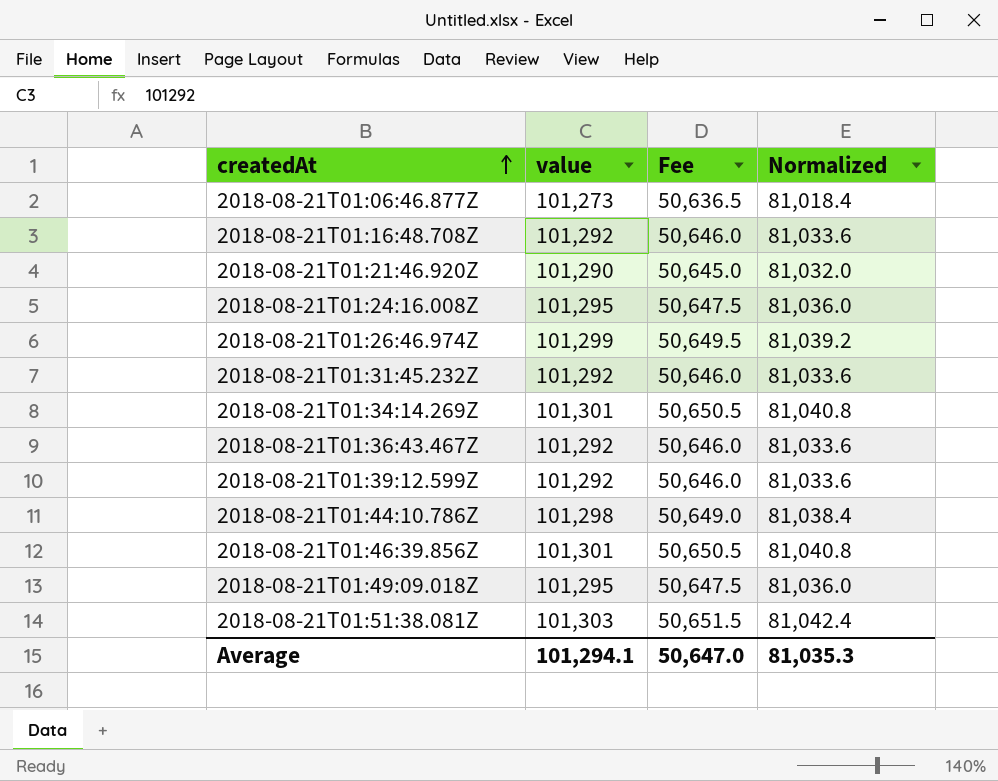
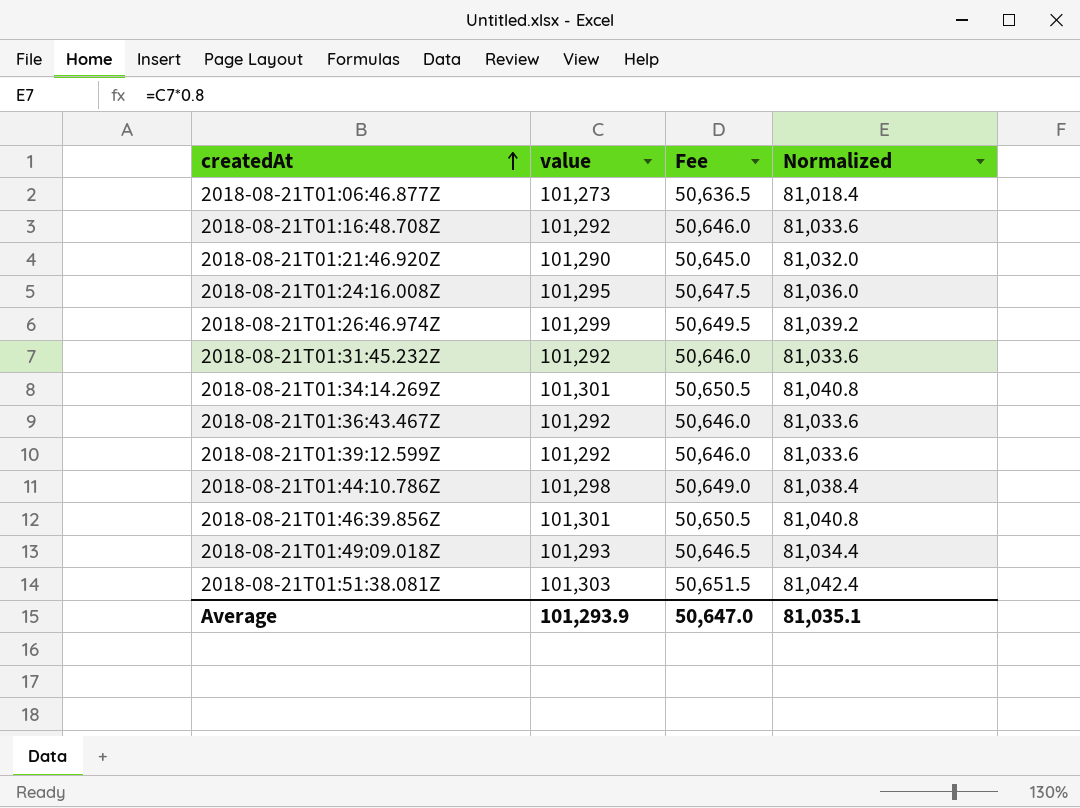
2018-08-21T01:49:09.018Z | value: 101,295 -> 101,293
2018-08-21T01:49:09.018Z | Fee: 50,647.5 -> 50,646.5
2018-08-21T01:49:09.018Z | Normalized: 81,036.0 -> 81,034.4
Average | value: 101,294.1 -> 101,293.9
Average | Normalized: 81,035.3 -> 81,035.1

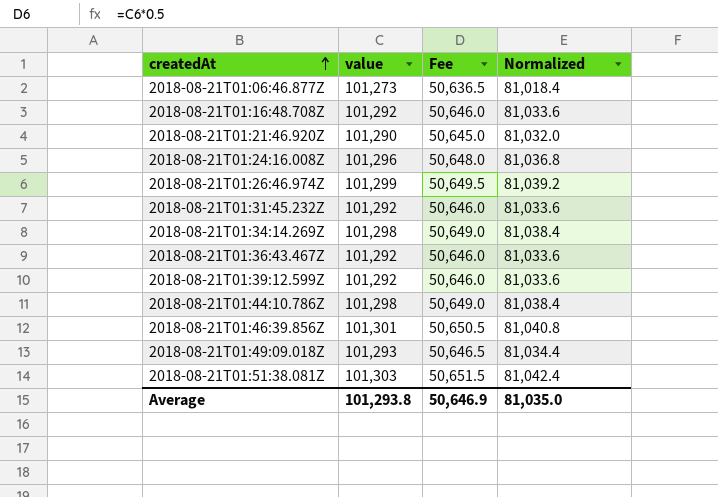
2018-08-21T01:24:16.008Z | value: 101,295 -> 101,296
2018-08-21T01:24:16.008Z | Fee: 50,647.5 -> 50,648.0
2018-08-21T01:24:16.008Z | Normalized: 81,036.0 -> 81,036.8
2018-08-21T01:34:14.269Z | value: 101,301 -> 101,298
2018-08-21T01:34:14.269Z | Fee: 50,650.5 -> 50,649.0
2018-08-21T01:34:14.269Z | Normalized: 81,040.8 -> 81,038.4
Average | value: 101,293.9 -> 101,293.8
Average | Fee: 50,647.0 -> 50,646.9
Average | Normalized: 81,035.1 -> 81,035.0

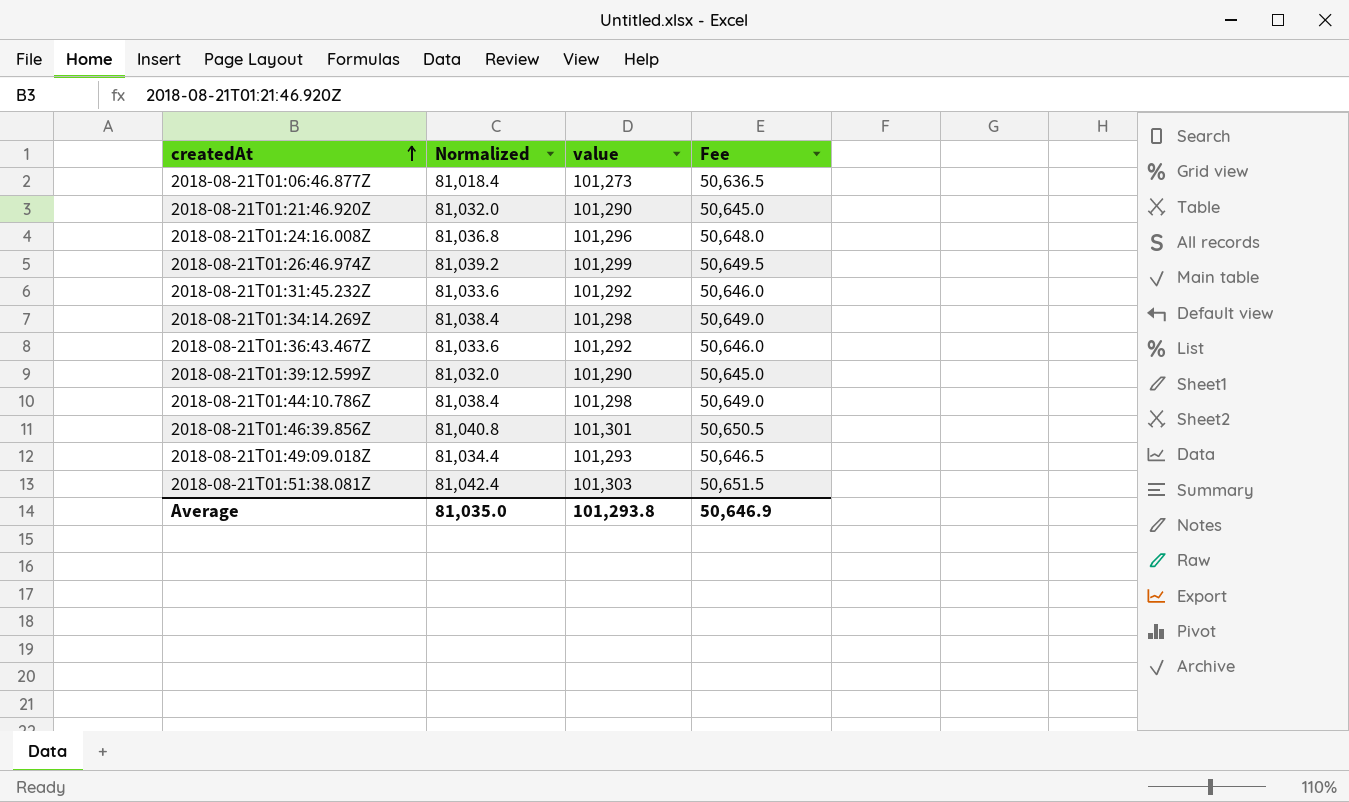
column Normalized | position: 4 -> 2
row 2018-08-21T01:16:48.708Z: 101,292 | 50,646.0 | 81,033.6 -> none
2018-08-21T01:39:12.599Z | Normalized: 81,033.6 -> 81,032.0
2018-08-21T01:39:12.599Z | value: 101,292 -> 101,290
2018-08-21T01:39:12.599Z | Fee: 50,646.0 -> 50,645.0

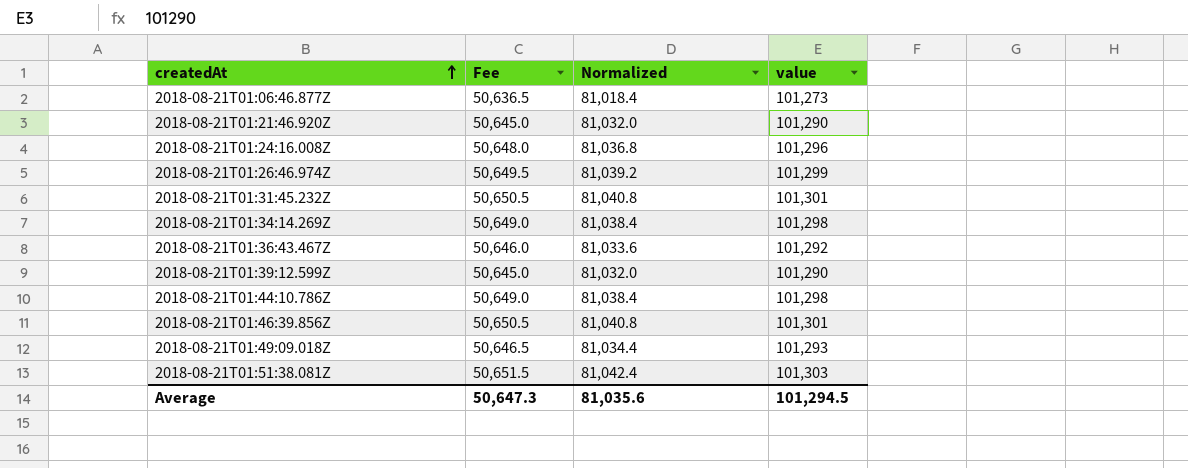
column Fee | position: 4 -> 2
2018-08-21T01:31:45.232Z | Fee: 50,646.0 -> 50,650.5
2018-08-21T01:31:45.232Z | Normalized: 81,033.6 -> 81,040.8
2018-08-21T01:31:45.232Z | value: 101,292 -> 101,301
Average | Fee: 50,646.9 -> 50,647.3
Average | Normalized: 81,035.0 -> 81,035.6
Average | value: 101,293.8 -> 101,294.5

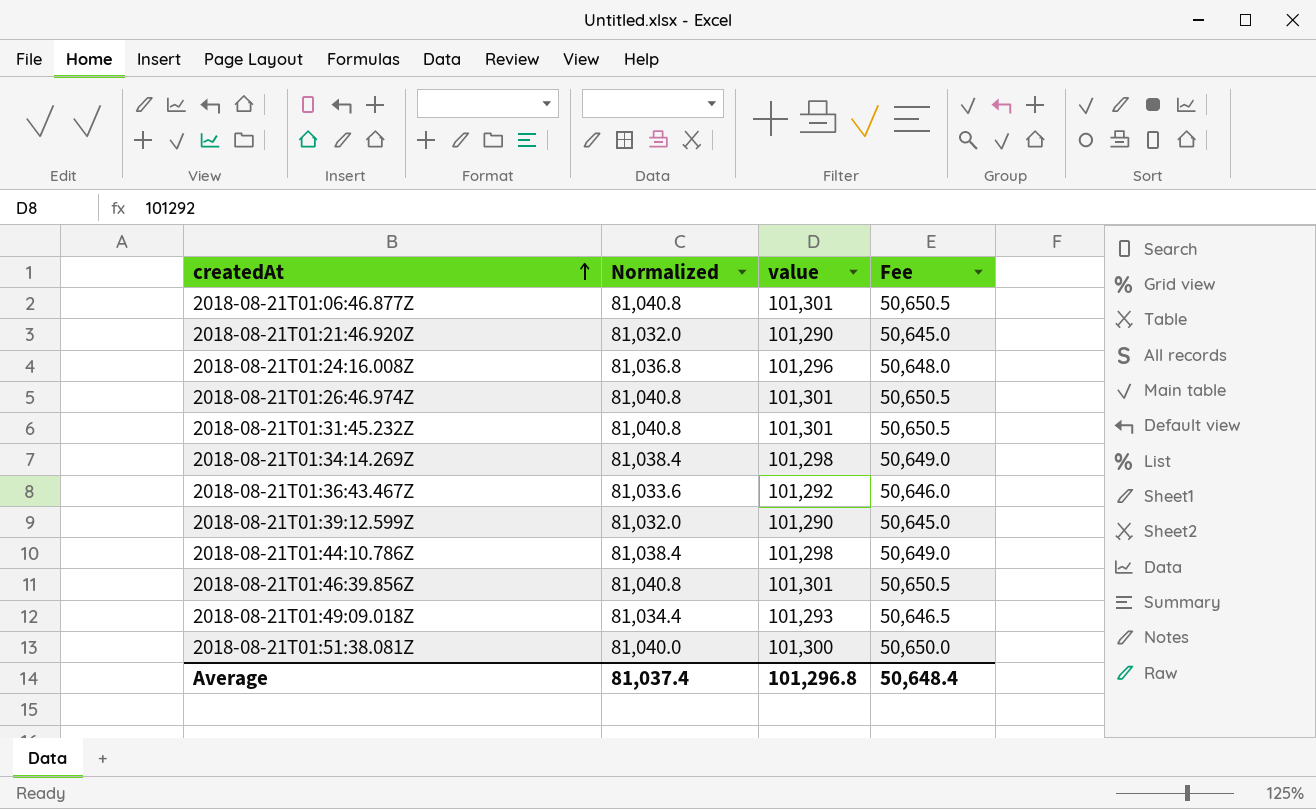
column Fee | position: 2 -> 4
2018-08-21T01:06:46.877Z | Normalized: 81,018.4 -> 81,040.8
2018-08-21T01:06:46.877Z | value: 101,273 -> 101,301
2018-08-21T01:06:46.877Z | Fee: 50,636.5 -> 50,650.5
2018-08-21T01:26:46.974Z | Normalized: 81,039.2 -> 81,040.8
2018-08-21T01:26:46.974Z | value: 101,299 -> 101,301
2018-08-21T01:26:46.974Z | Fee: 50,649.5 -> 50,650.5
2018-08-21T01:51:38.081Z | Normalized: 81,042.4 -> 81,040.0
2018-08-21T01:51:38.081Z | value: 101,303 -> 101,300
2018-08-21T01:51:38.081Z | Fee: 50,651.5 -> 50,650.0
Average | Normalized: 81,035.6 -> 81,037.4
Average | value: 101,294.5 -> 101,296.8
Average | Fee: 50,647.3 -> 50,648.4

